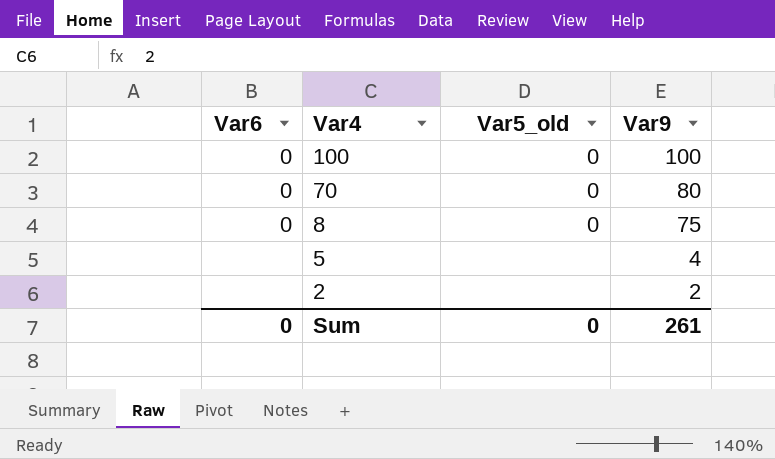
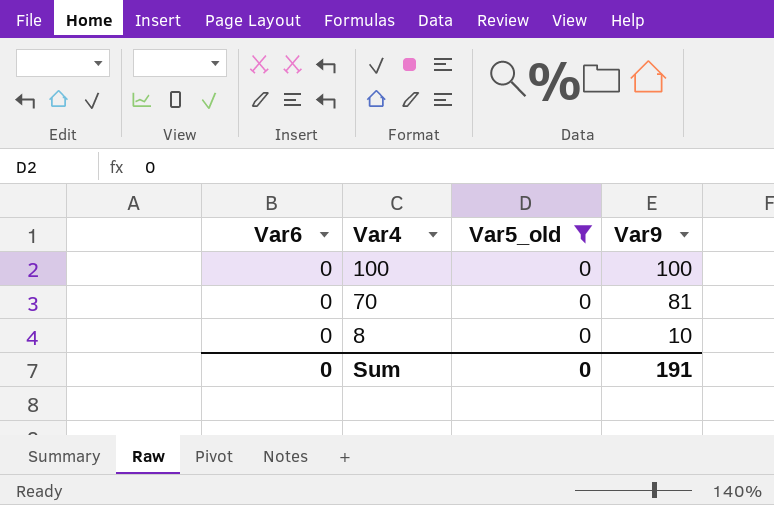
filter: none -> Var5_old = 0
70 | Var9: 80 -> 81
8 | Var9: 75 -> 10
Sum | Var9: 261 -> 191

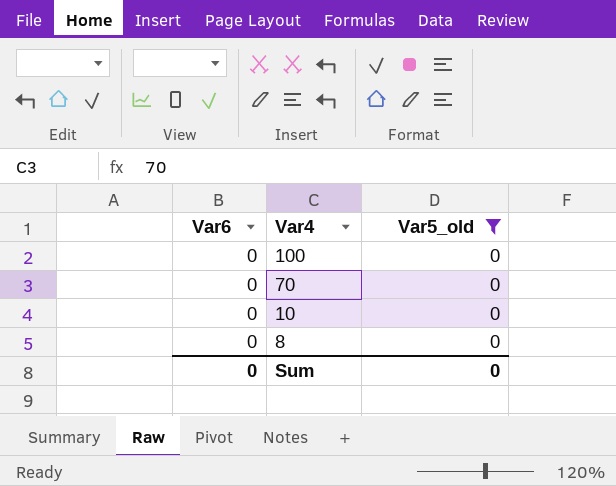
column Var9 | position: 4 -> none
row 10: none -> 0 | 0

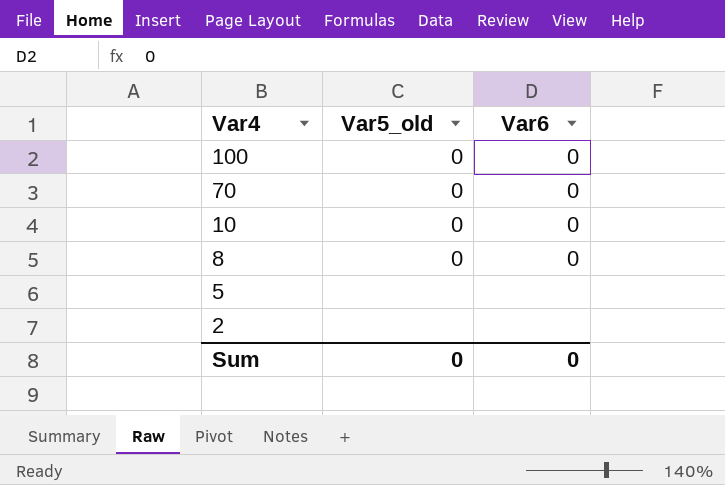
filter: Var5_old = 0 -> none
column Var6 | position: 1 -> 3

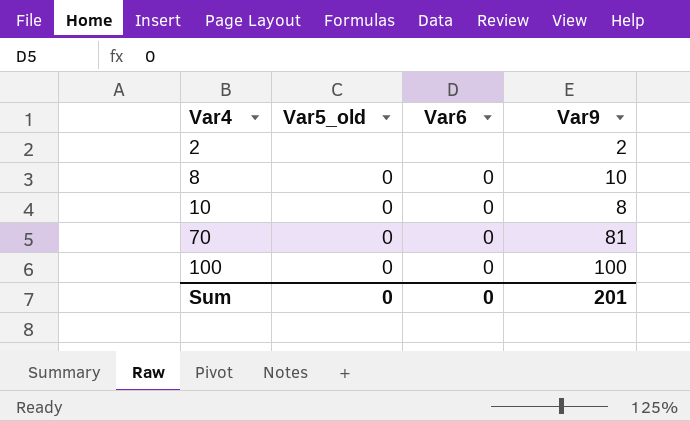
row order: Var4 descending -> Var4 ascending
column Var9 | position: none -> 4
row 5: none | none -> none

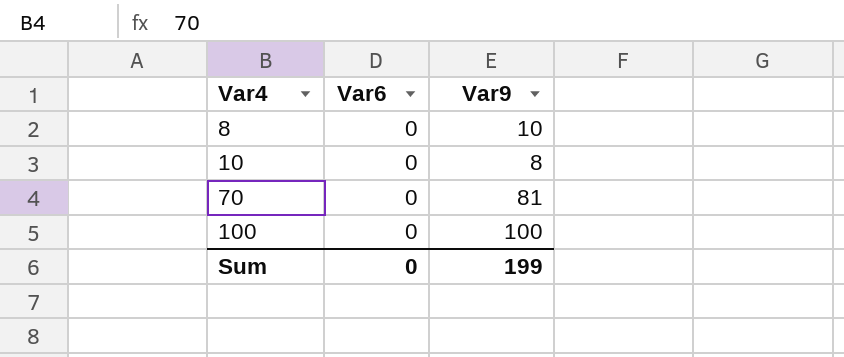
column Var5_old | position: 2 -> none
row 2: none | none | 2 -> none
Sum | Var9: 201 -> 199

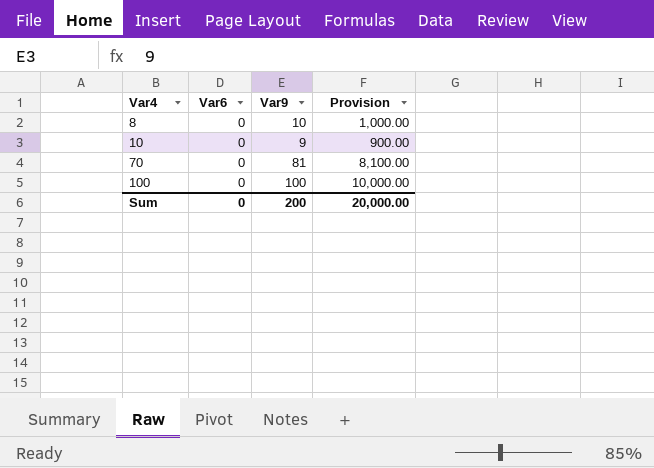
column Provision | formula: none -> [Var9] * 100
10 | Var9: 8 -> 9
Sum | Var9: 199 -> 200

